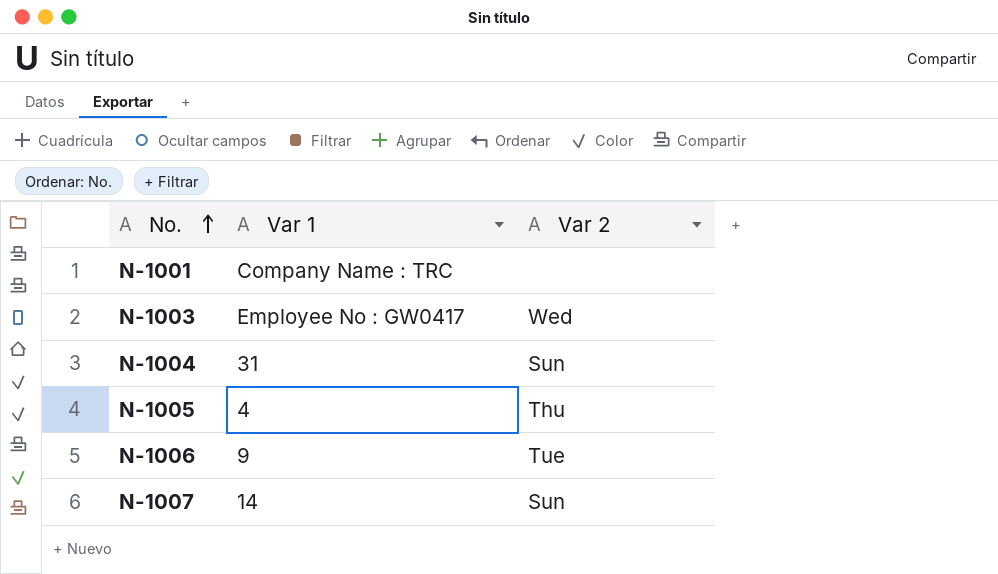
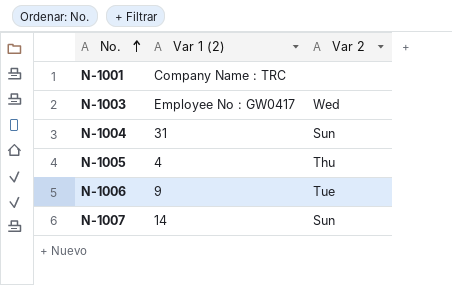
column name: Var 1 -> Var 1 (2)

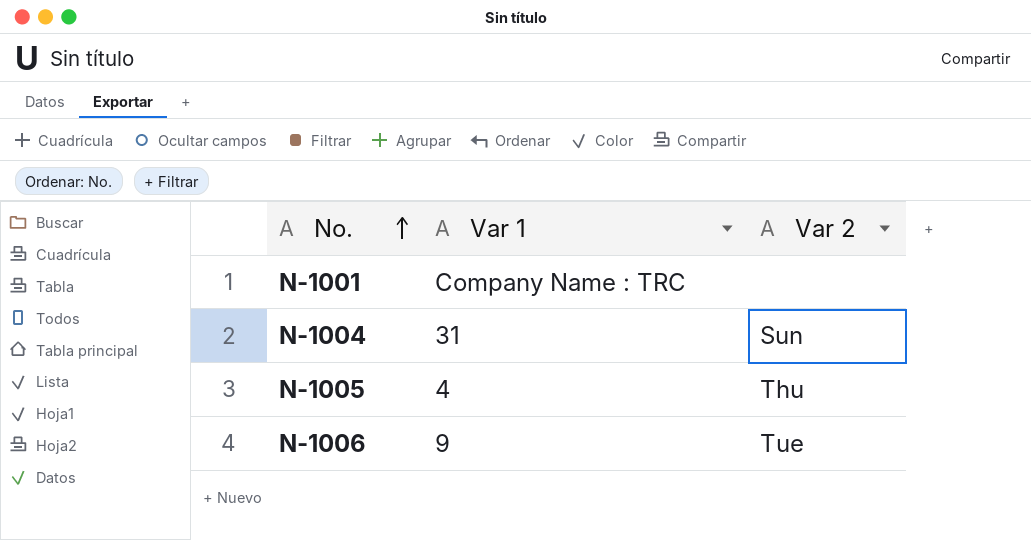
column name: Var 1 (2) -> Var 1
row N-1003: Employee No : GW0417 | Wed -> none
row N-1007: 14 | Sun -> none

